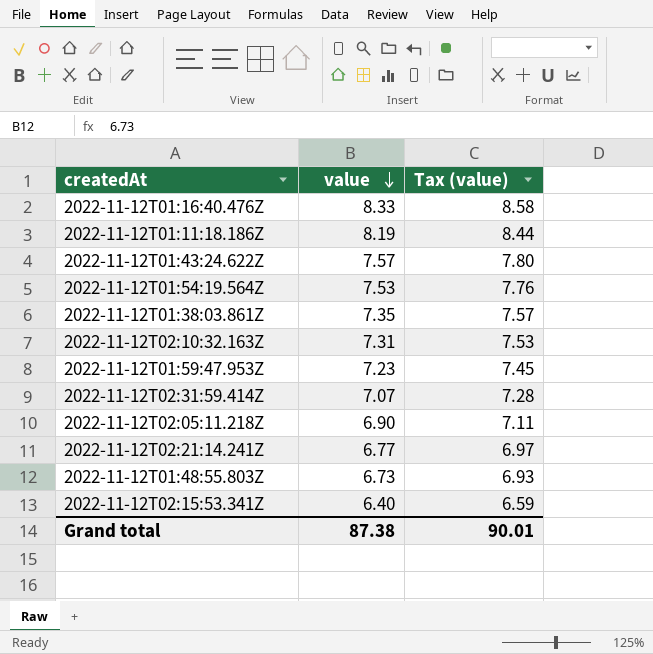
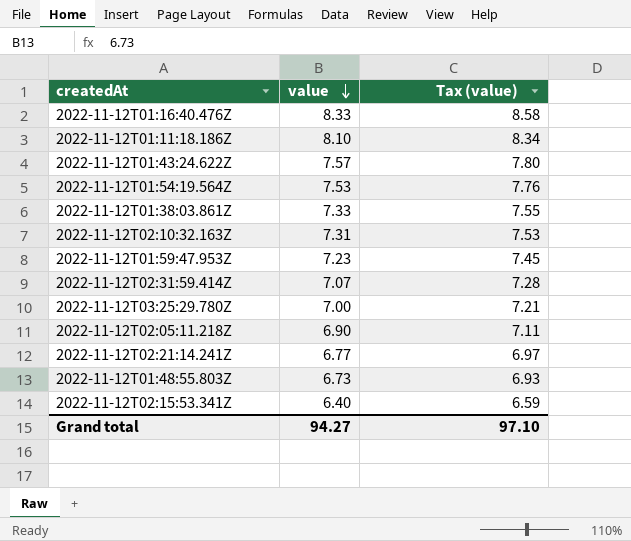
2022-11-12T01:11:18.186Z | value: 8.19 -> 8.10
2022-11-12T01:11:18.186Z | Tax (value): 8.44 -> 8.34
2022-11-12T01:38:03.861Z | value: 7.35 -> 7.33
2022-11-12T01:38:03.861Z | Tax (value): 7.57 -> 7.55
row 2022-11-12T03:25:29.780Z: none -> 7.00 | 7.21
Grand total | value: 87.38 -> 94.27
Grand total | Tax (value): 90.01 -> 97.10

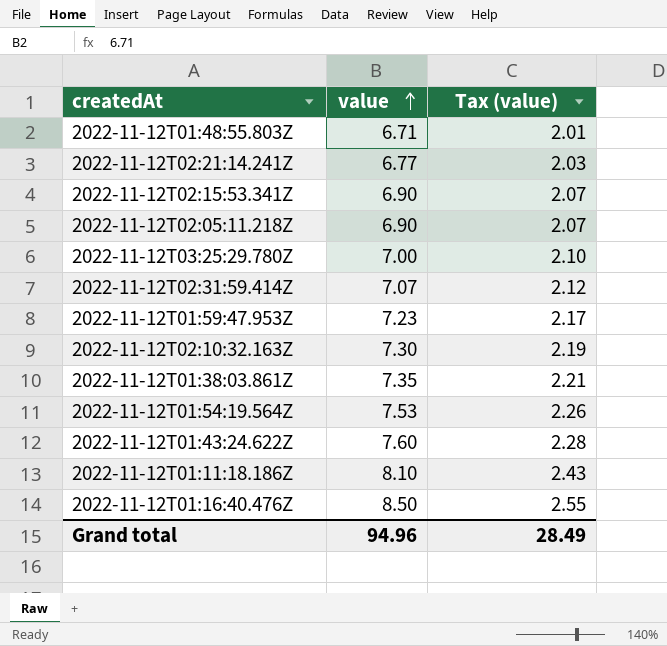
row order: value descending -> value ascending
column Tax (value) | formula: [value] * 1.03 -> [value] * 0.3
2022-11-12T01:48:55.803Z | value: 6.73 -> 6.71
2022-11-12T02:15:53.341Z | value: 6.40 -> 6.90
2022-11-12T02:10:32.163Z | value: 7.31 -> 7.30
2022-11-12T01:38:03.861Z | value: 7.33 -> 7.35
2022-11-12T01:43:24.622Z | value: 7.57 -> 7.60
2022-11-12T01:16:40.476Z | value: 8.33 -> 8.50
Grand total | value: 94.27 -> 94.96
Grand total | Tax (value): 97.10 -> 28.49

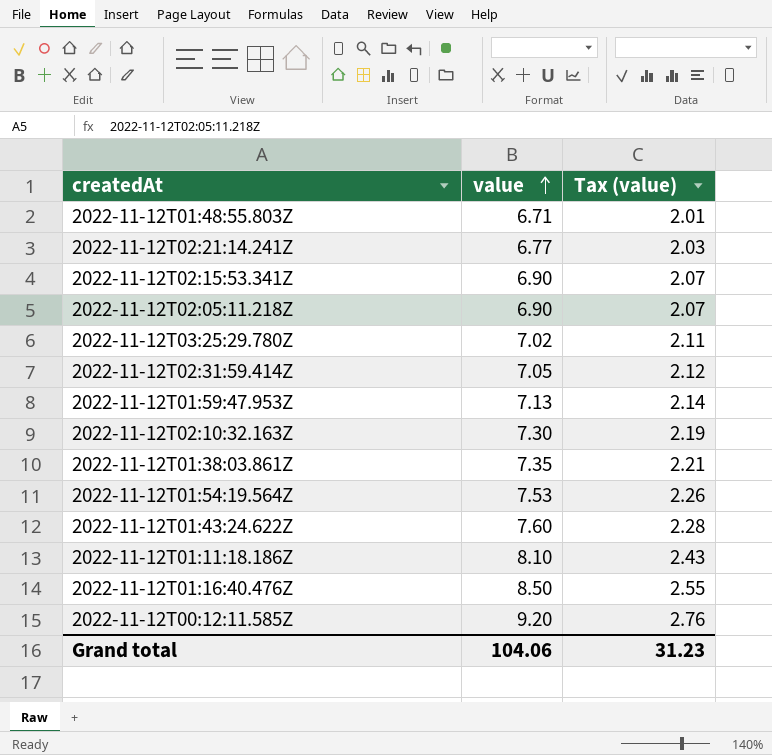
2022-11-12T03:25:29.780Z | value: 7.00 -> 7.02
2022-11-12T03:25:29.780Z | Tax (value): 2.10 -> 2.11
2022-11-12T02:31:59.414Z | value: 7.07 -> 7.05
2022-11-12T01:59:47.953Z | value: 7.23 -> 7.13
2022-11-12T01:59:47.953Z | Tax (value): 2.17 -> 2.14
row 2022-11-12T00:12:11.585Z: none -> 9.20 | 2.76
Grand total | value: 94.96 -> 104.06
Grand total | Tax (value): 28.49 -> 31.23

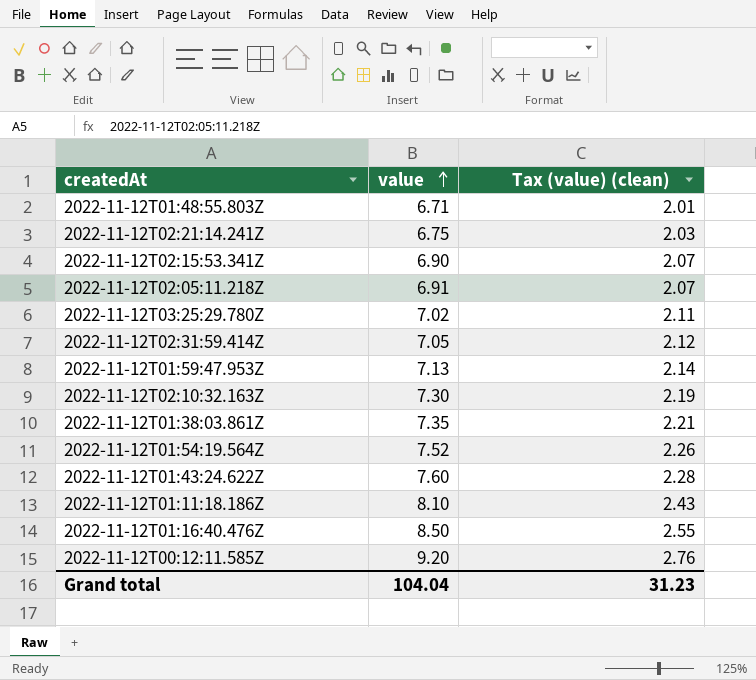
column name: Tax (value) -> Tax (value) (clean)
2022-11-12T02:21:14.241Z | value: 6.77 -> 6.75
2022-11-12T02:05:11.218Z | value: 6.90 -> 6.91
2022-11-12T01:54:19.564Z | value: 7.53 -> 7.52
Grand total | value: 104.06 -> 104.04

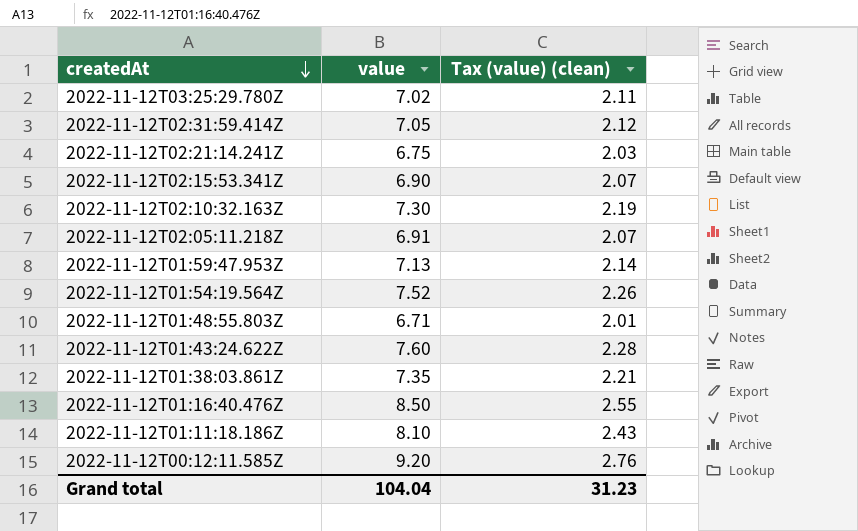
row order: value ascending -> createdAt descending

